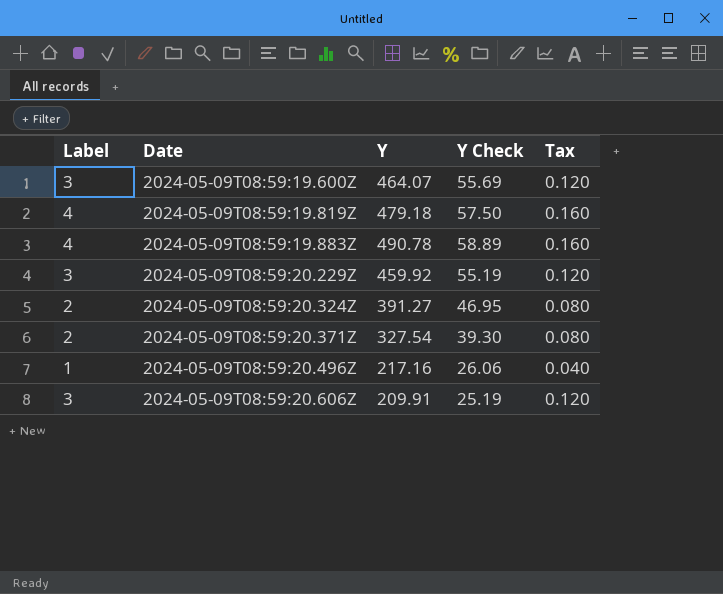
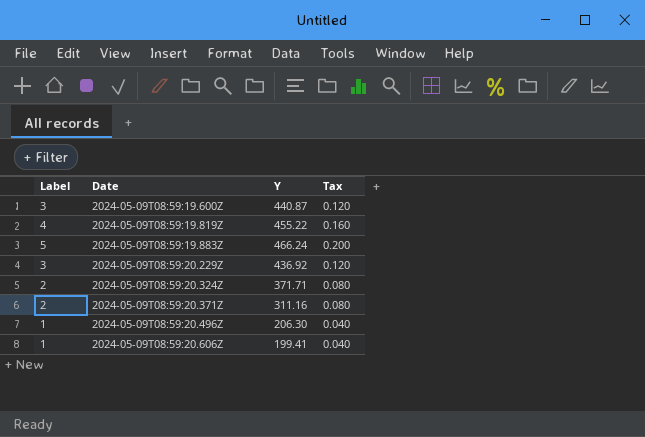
column Y Check | formula: [Y] * 0.12 -> none
2024-05-09T08:59:19.600Z | Y: 464.07 -> 440.87
2024-05-09T08:59:19.819Z | Y: 479.18 -> 455.22
2024-05-09T08:59:19.883Z | Label: 4 -> 5
2024-05-09T08:59:19.883Z | Y: 490.78 -> 466.24
2024-05-09T08:59:19.883Z | Tax: 0.160 -> 0.200
2024-05-09T08:59:20.229Z | Y: 459.92 -> 436.92
2024-05-09T08:59:20.324Z | Y: 391.27 -> 371.71
2024-05-09T08:59:20.371Z | Y: 327.54 -> 311.16
2024-05-09T08:59:20.496Z | Y: 217.16 -> 206.30
2024-05-09T08:59:20.606Z | Label: 3 -> 1
2024-05-09T08:59:20.606Z | Y: 209.91 -> 199.41
2024-05-09T08:59:20.606Z | Tax: 0.120 -> 0.040

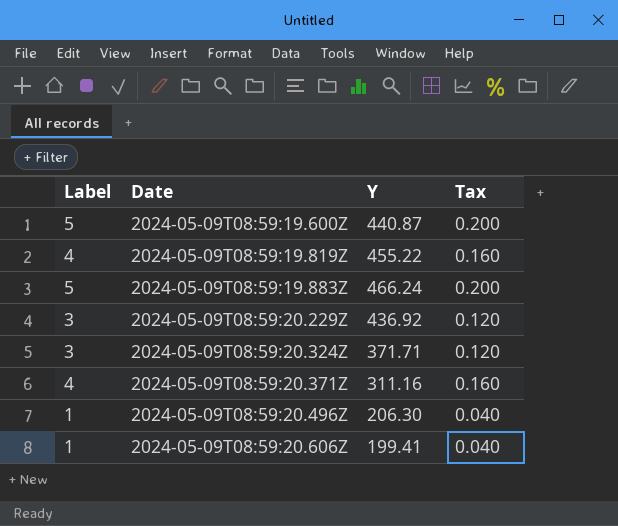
2024-05-09T08:59:19.600Z | Label: 3 -> 5
2024-05-09T08:59:19.600Z | Tax: 0.120 -> 0.200
2024-05-09T08:59:20.324Z | Label: 2 -> 3
2024-05-09T08:59:20.324Z | Tax: 0.080 -> 0.120
2024-05-09T08:59:20.371Z | Label: 2 -> 4
2024-05-09T08:59:20.371Z | Tax: 0.080 -> 0.160

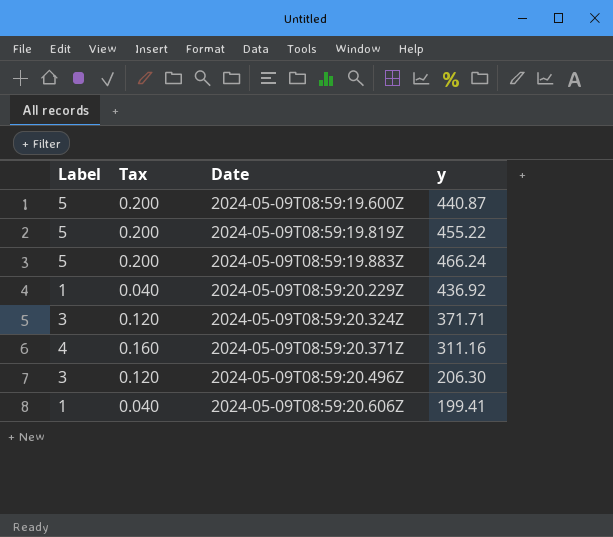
column Tax | position: 4 -> 2
column name: Y -> y
2024-05-09T08:59:19.819Z | Label: 4 -> 5
2024-05-09T08:59:19.819Z | Tax: 0.160 -> 0.200
2024-05-09T08:59:20.229Z | Label: 3 -> 1
2024-05-09T08:59:20.229Z | Tax: 0.120 -> 0.040
2024-05-09T08:59:20.496Z | Label: 1 -> 3
2024-05-09T08:59:20.496Z | Tax: 0.040 -> 0.120

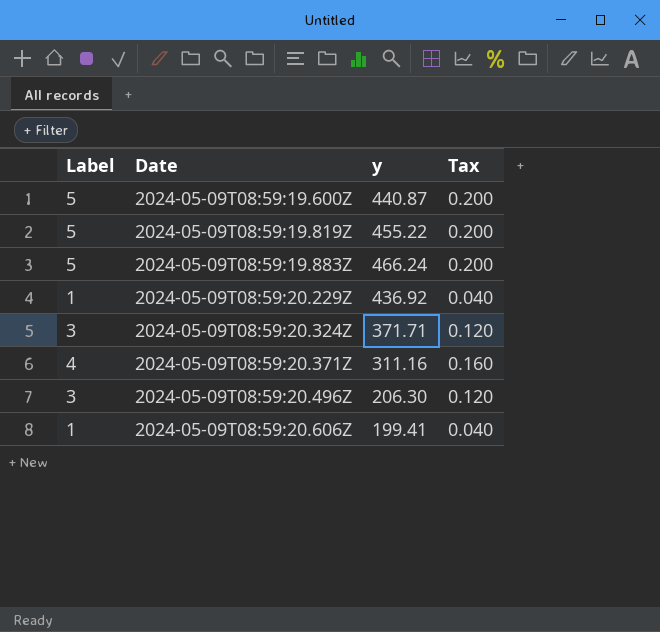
column Tax | position: 2 -> 4

